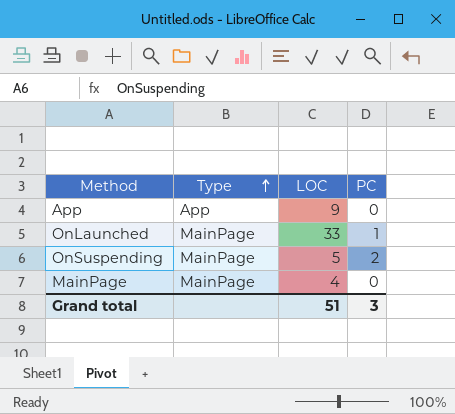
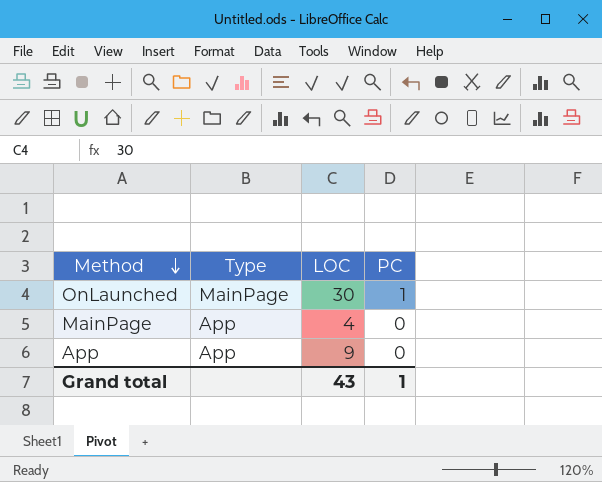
row order: Type ascending -> Method descending
row OnSuspending: MainPage | 5 | 2 -> none
OnLaunched | LOC: 33 -> 30
MainPage | Type: MainPage -> App
Grand total | LOC: 51 -> 43
Grand total | PC: 3 -> 1

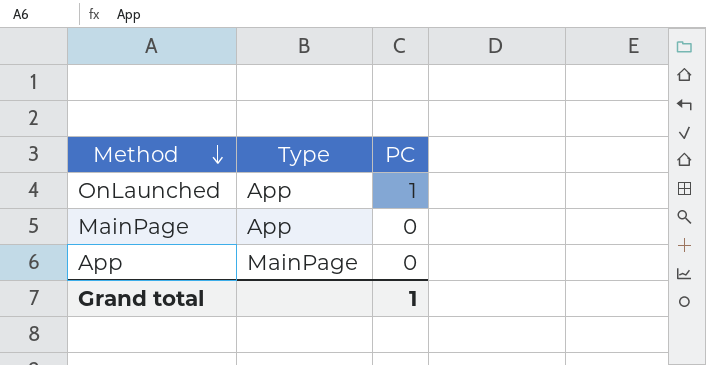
column LOC | position: 3 -> none
OnLaunched | Type: MainPage -> App
App | Type: App -> MainPage

